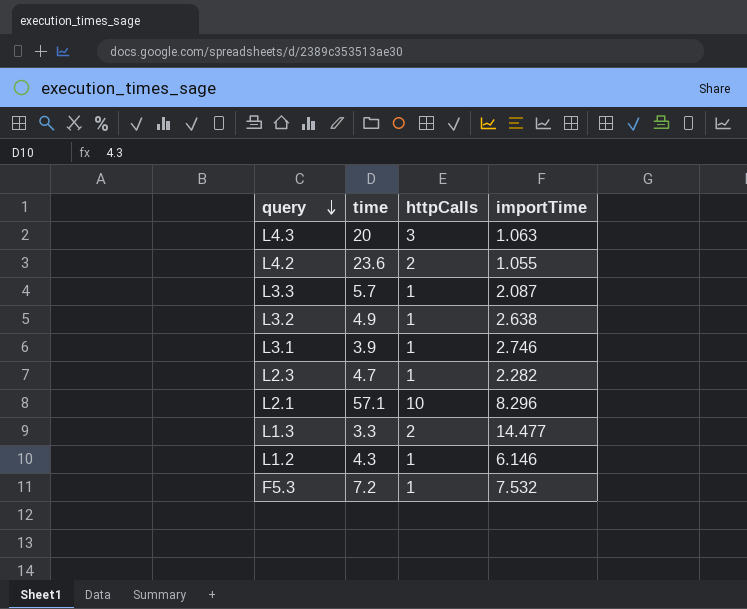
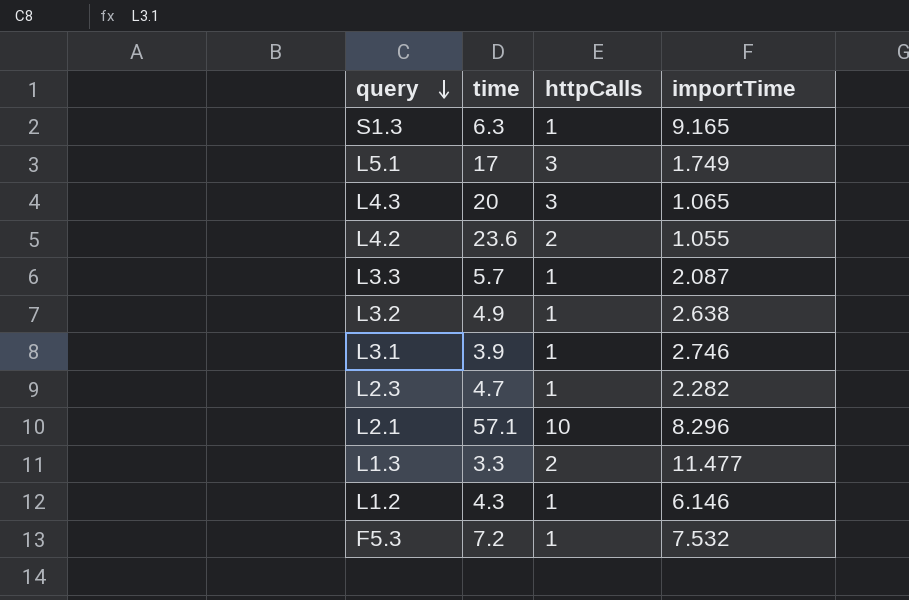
row S1.3: none -> 6.3 | 1 | 9.165
row L5.1: none -> 17 | 3 | 1.749
L4.3 | importTime: 1.063 -> 1.065
L1.3 | importTime: 14.477 -> 11.477

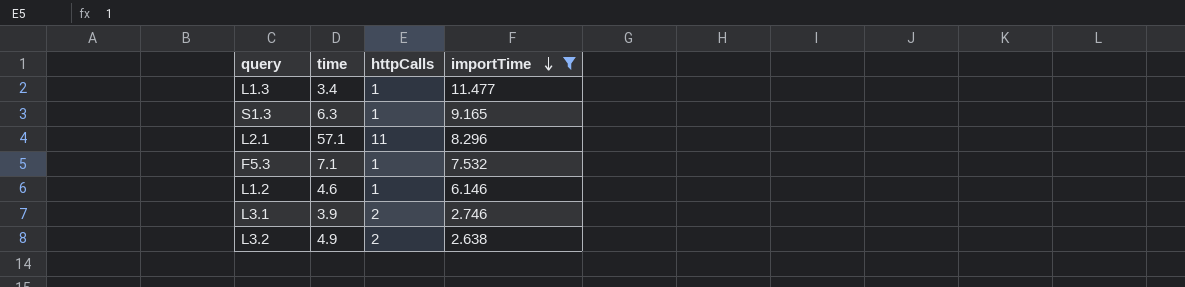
filter: none -> importTime >= 2.638
row order: query descending -> importTime descending
L1.3 | time: 3.3 -> 3.4
L1.3 | httpCalls: 2 -> 1
L2.1 | httpCalls: 10 -> 11
F5.3 | time: 7.2 -> 7.1
L1.2 | time: 4.3 -> 4.6
L3.1 | httpCalls: 1 -> 2
L3.2 | httpCalls: 1 -> 2

